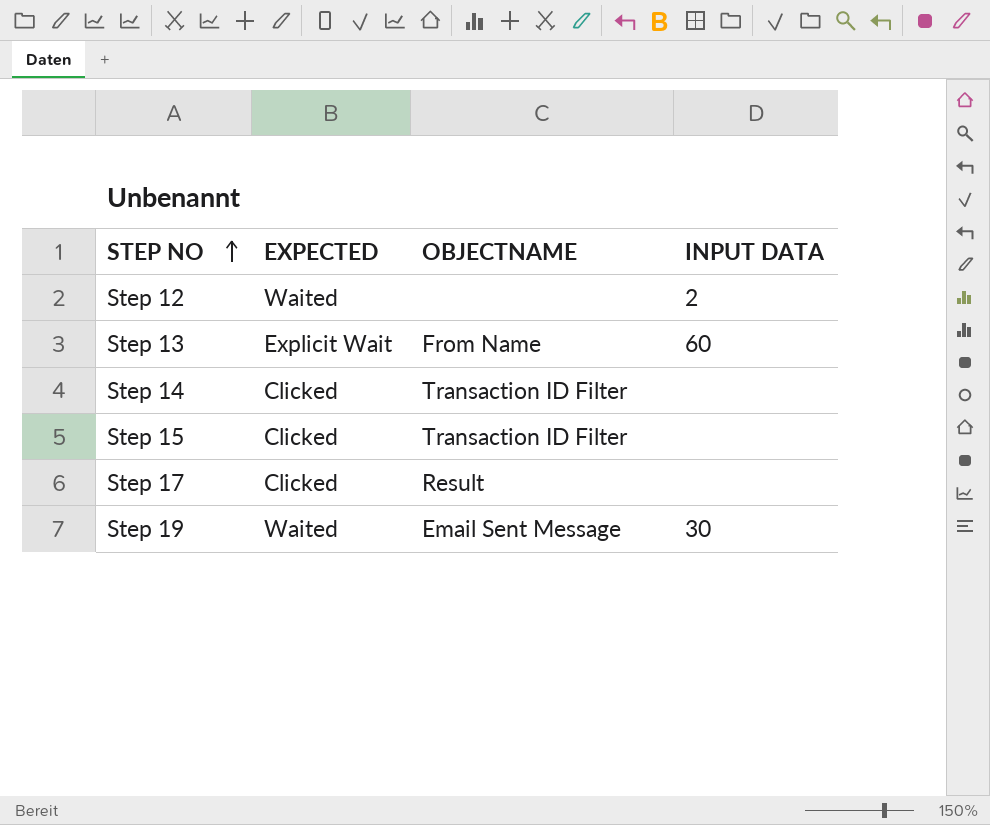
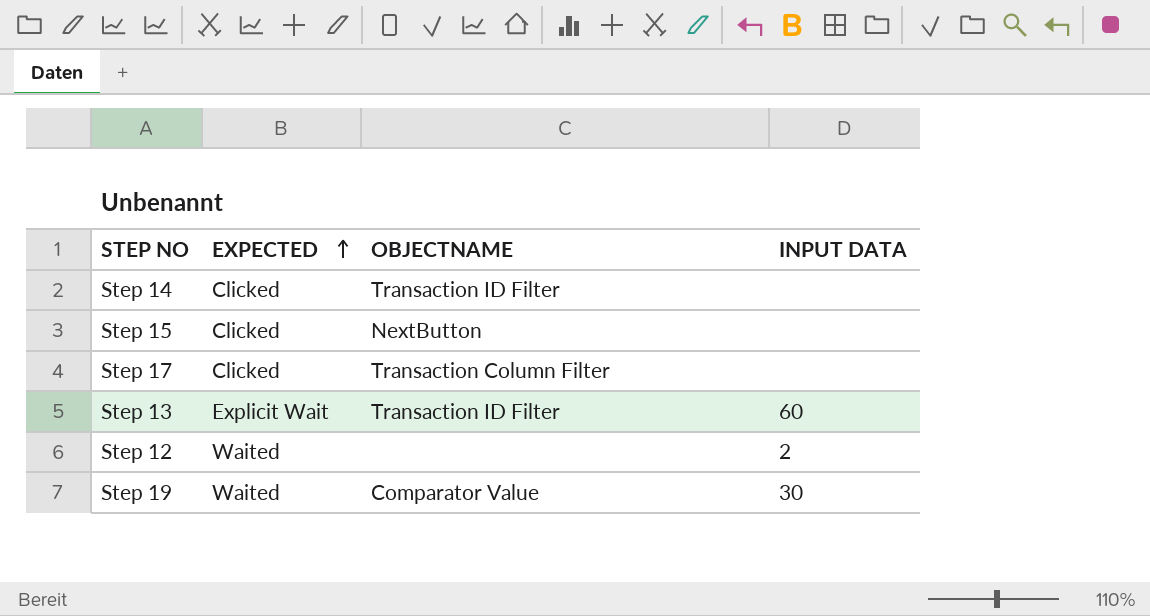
row order: STEP NO ascending -> EXPECTED ascending
Step 15 | OBJECTNAME: Transaction ID Filter -> NextButton
Step 17 | OBJECTNAME: Result -> Transaction Column Filter
Step 13 | OBJECTNAME: From Name -> Transaction ID Filter
Step 19 | OBJECTNAME: Email Sent Message -> Comparator Value

